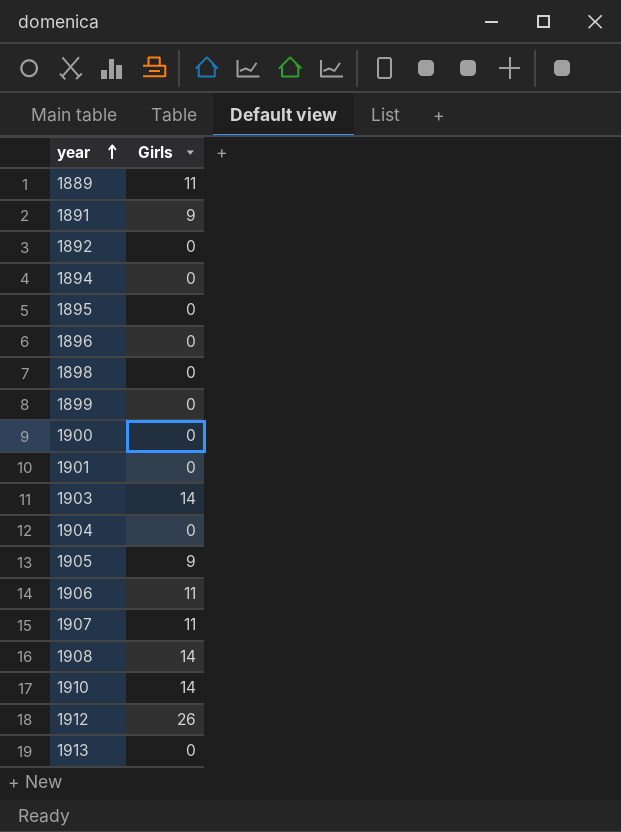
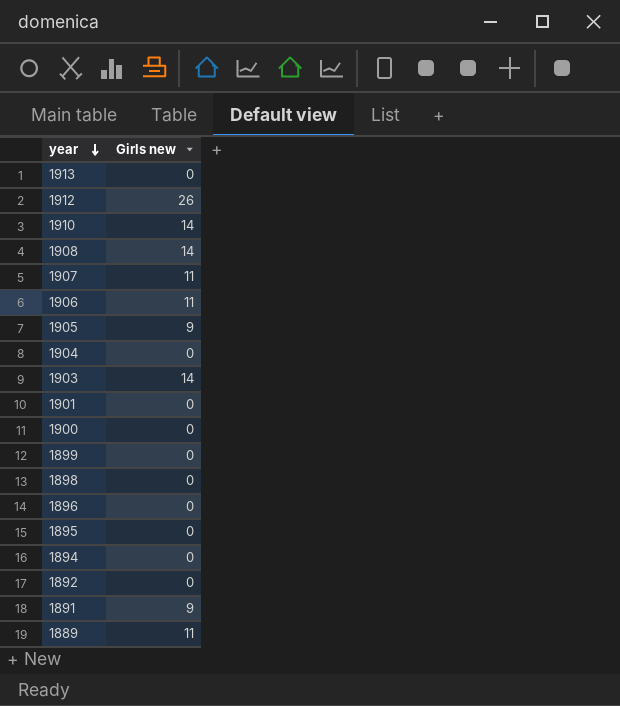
row order: year ascending -> year descending
column name: Girls -> Girls new

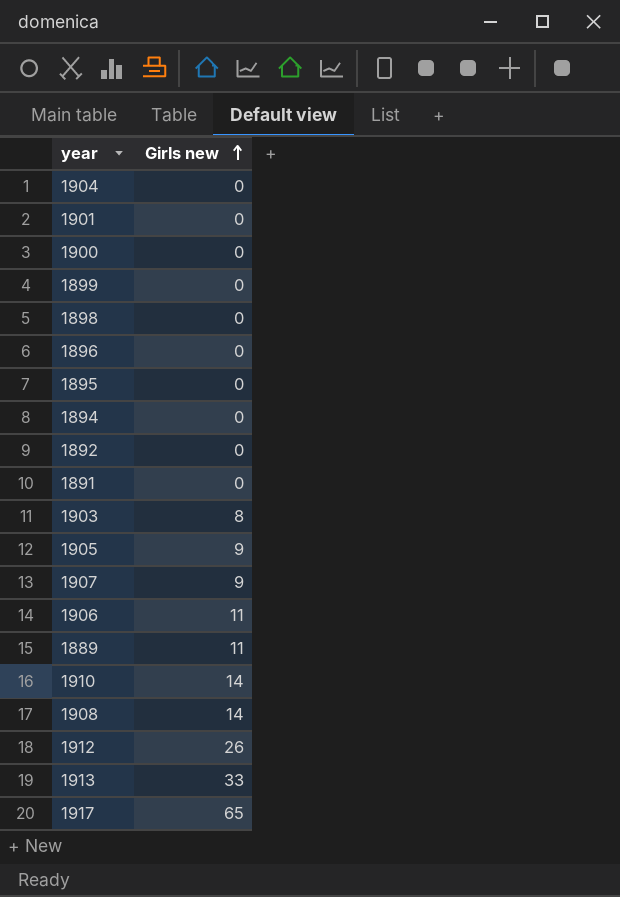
row order: year descending -> Girls new ascending
1891 | Girls new: 9 -> 0
1903 | Girls new: 14 -> 8
1907 | Girls new: 11 -> 9
1913 | Girls new: 0 -> 33
row 1917: none -> 65

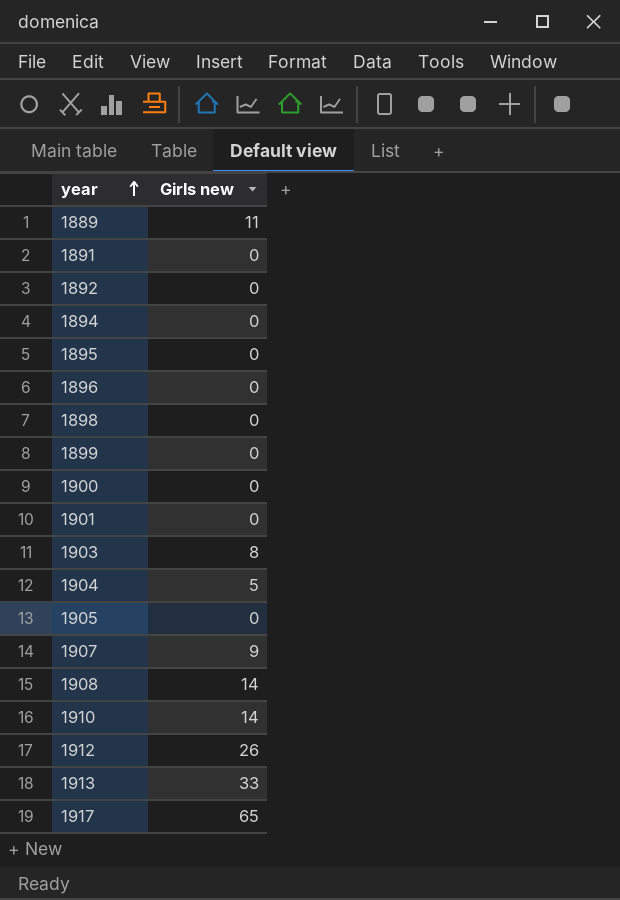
row order: Girls new ascending -> year ascending
row 1906: 11 -> none
1904 | Girls new: 0 -> 5
1905 | Girls new: 9 -> 0

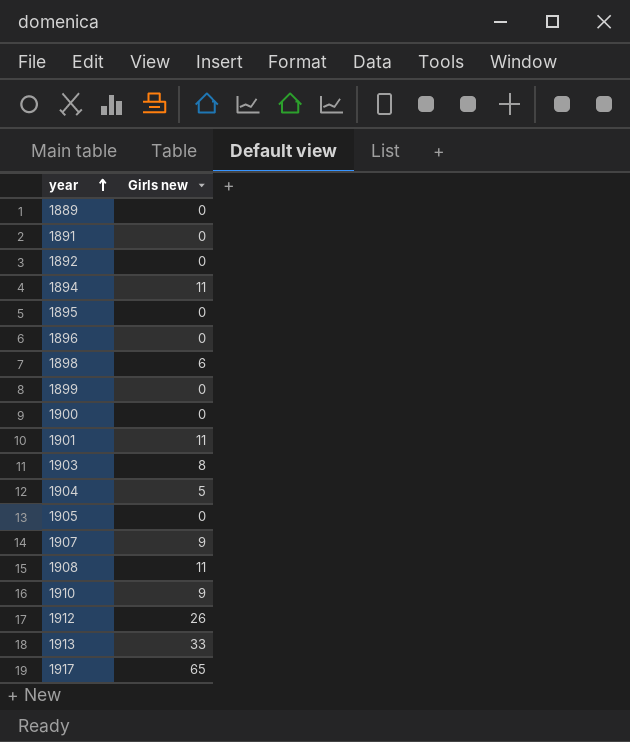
1889 | Girls new: 11 -> 0
1894 | Girls new: 0 -> 11
1898 | Girls new: 0 -> 6
1901 | Girls new: 0 -> 11
1908 | Girls new: 14 -> 11
1910 | Girls new: 14 -> 9

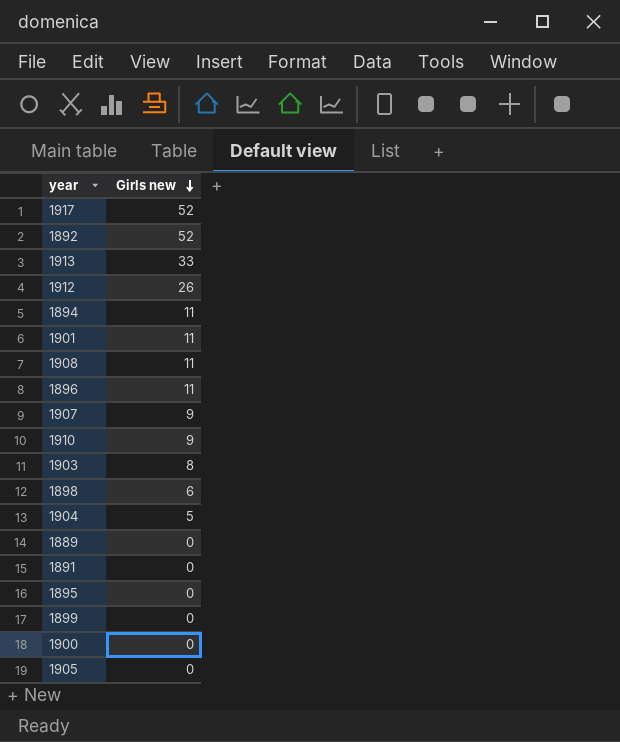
row order: year ascending -> Girls new descending
1917 | Girls new: 65 -> 52
1892 | Girls new: 0 -> 52
1896 | Girls new: 0 -> 11

